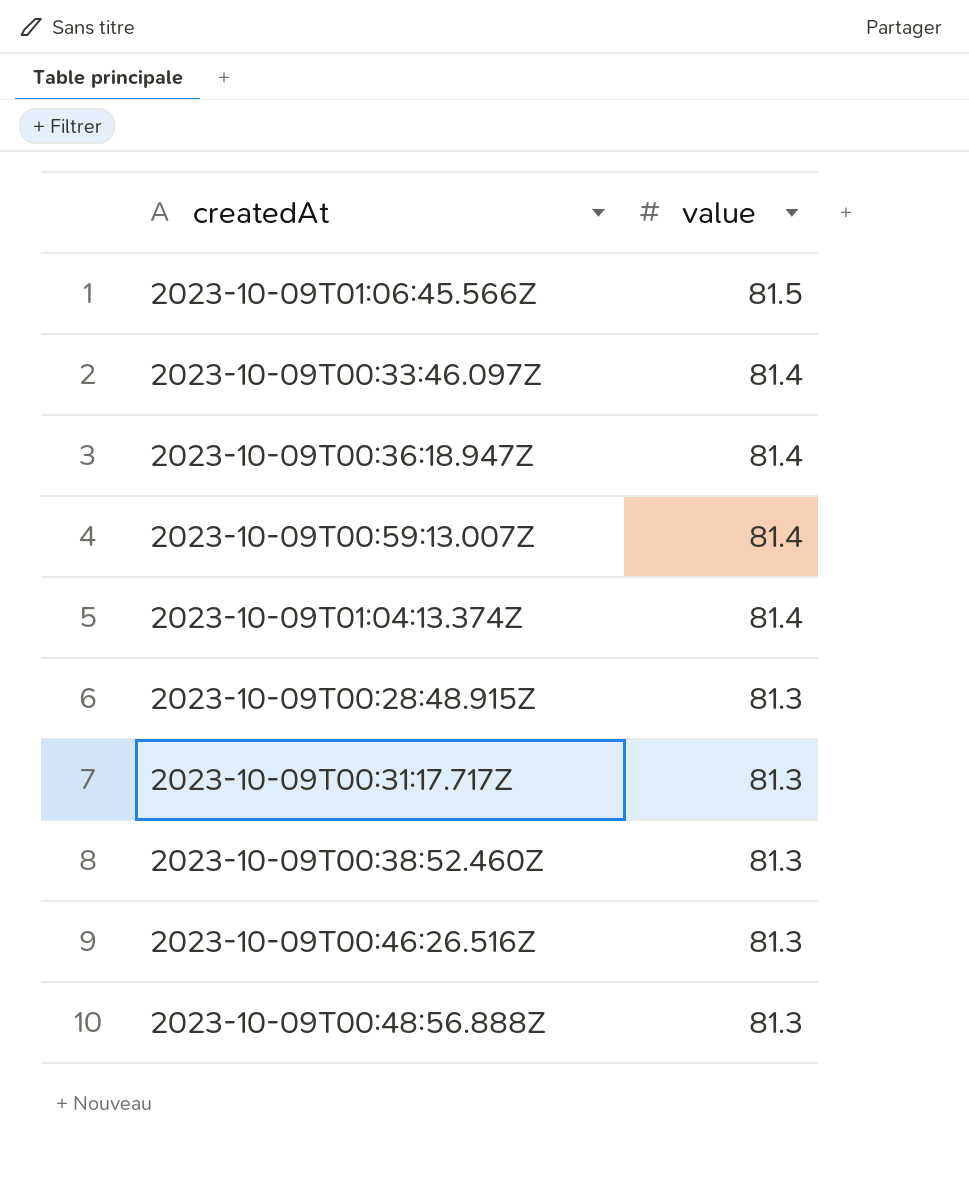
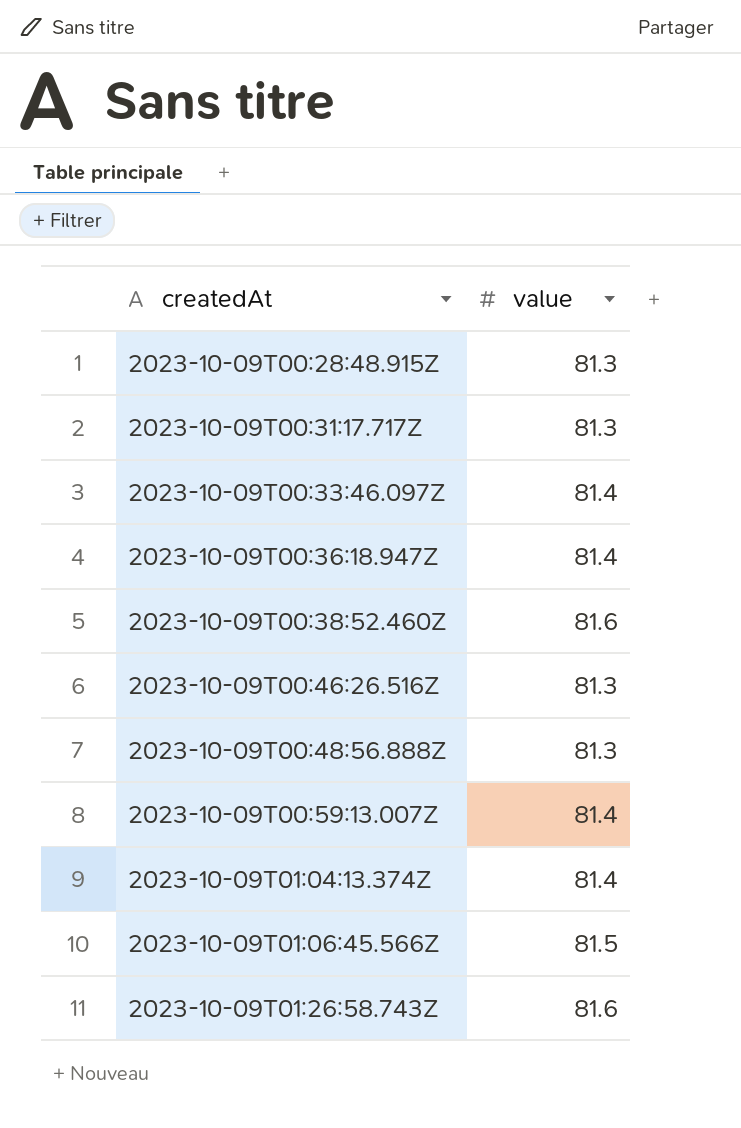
row order: value descending -> createdAt ascending
2023-10-09T00:38:52.460Z | value: 81.3 -> 81.6
row 2023-10-09T01:26:58.743Z: none -> 81.6

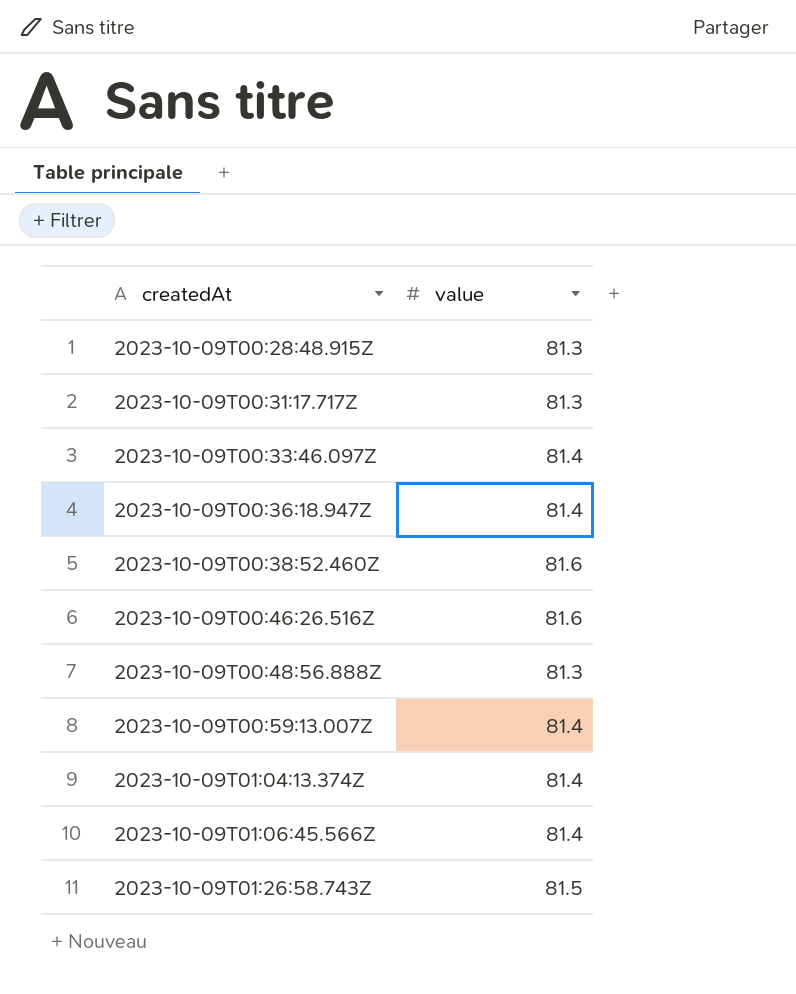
2023-10-09T00:46:26.516Z | value: 81.3 -> 81.6
2023-10-09T01:06:45.566Z | value: 81.5 -> 81.4
2023-10-09T01:26:58.743Z | value: 81.6 -> 81.5

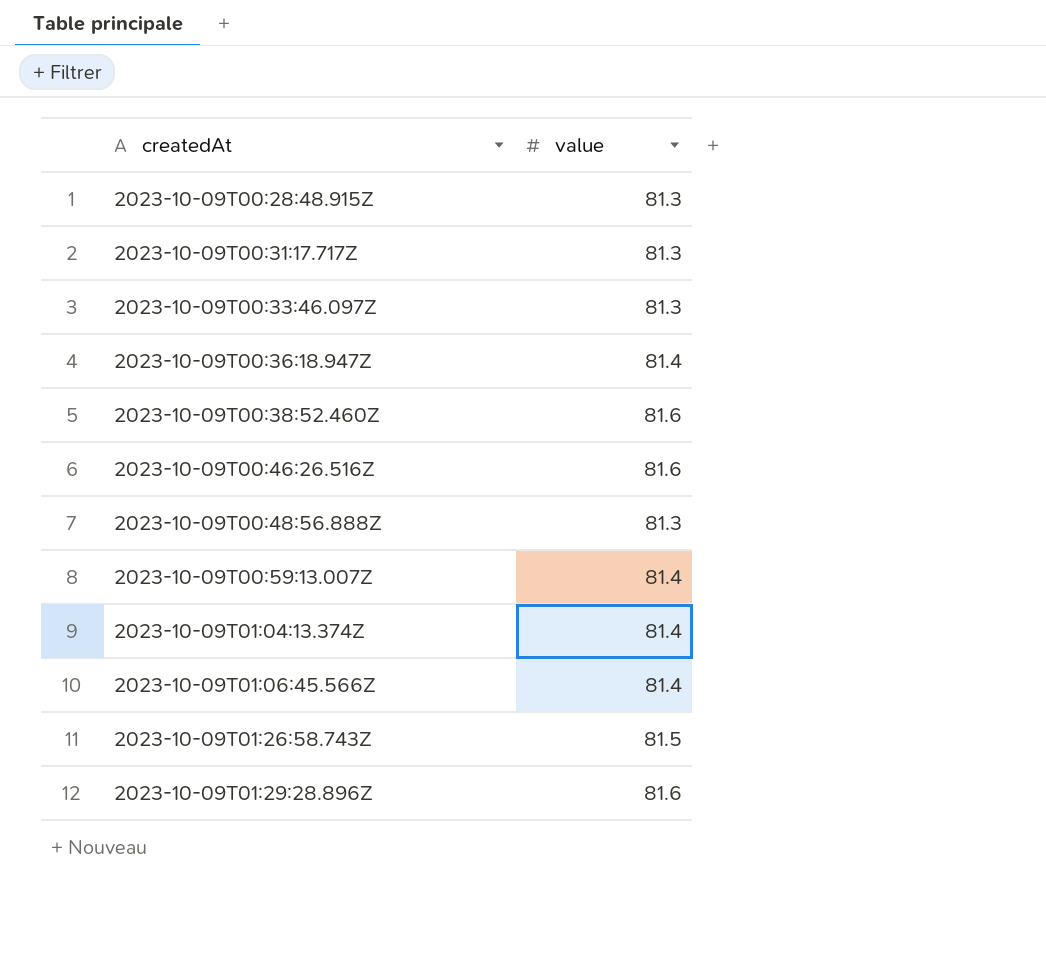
2023-10-09T00:33:46.097Z | value: 81.4 -> 81.3
row 2023-10-09T01:29:28.896Z: none -> 81.6

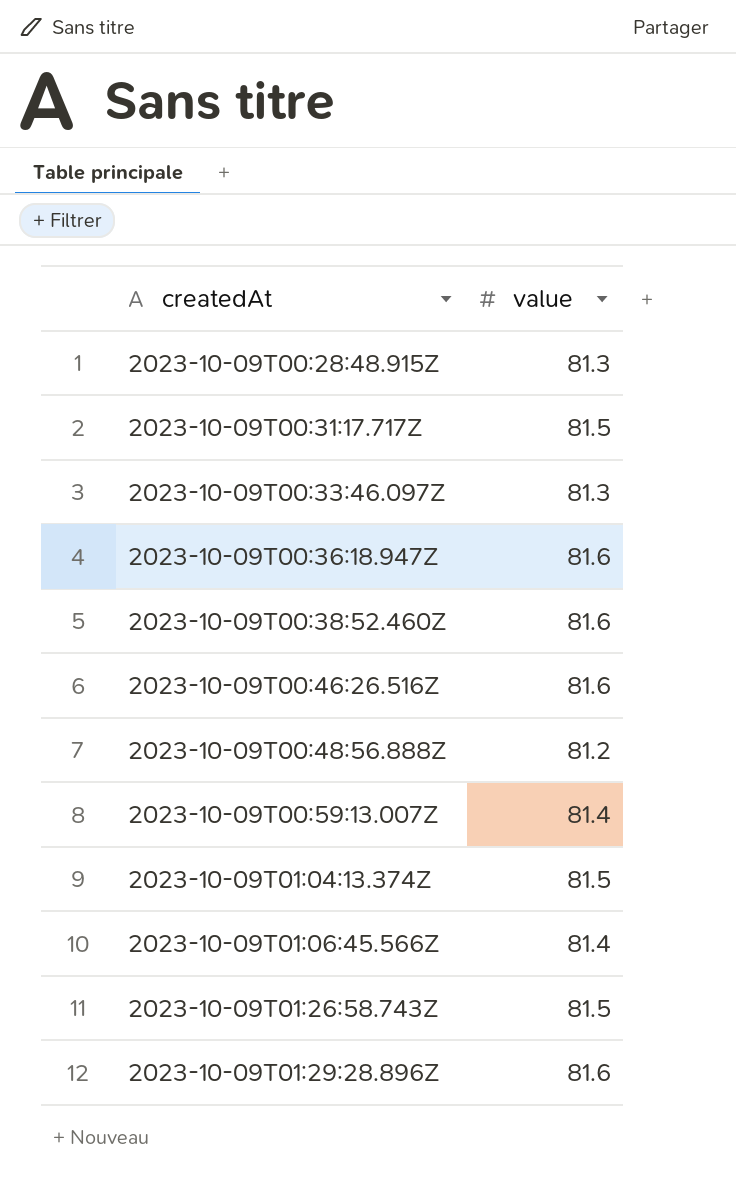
2023-10-09T00:31:17.717Z | value: 81.3 -> 81.5
2023-10-09T00:36:18.947Z | value: 81.4 -> 81.6
2023-10-09T00:48:56.888Z | value: 81.3 -> 81.2
2023-10-09T01:04:13.374Z | value: 81.4 -> 81.5

